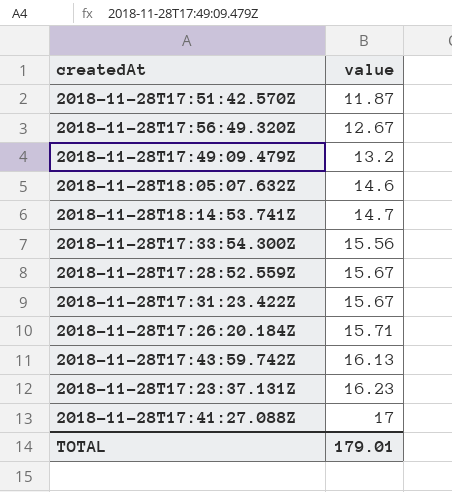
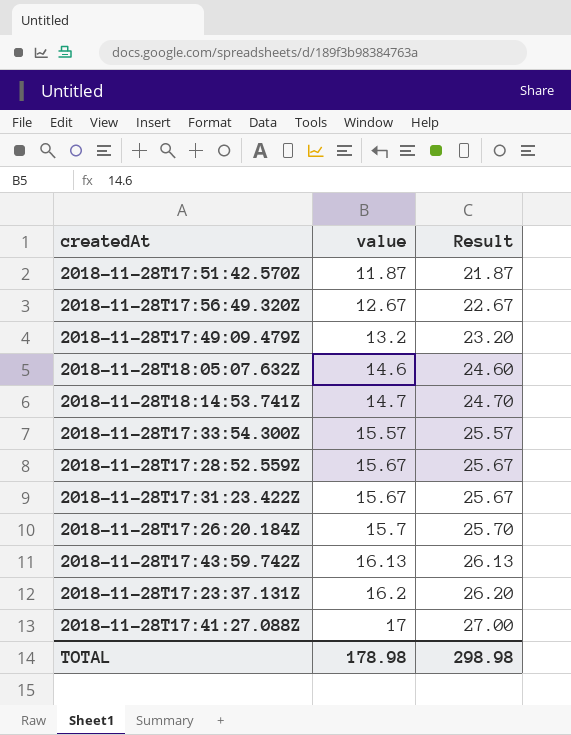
column Result | formula: none -> [value] + 10
2018-11-28T17:33:54.300Z | value: 15.56 -> 15.57
2018-11-28T17:26:20.184Z | value: 15.71 -> 15.7
2018-11-28T17:23:37.131Z | value: 16.23 -> 16.2
TOTAL | value: 179.01 -> 178.98

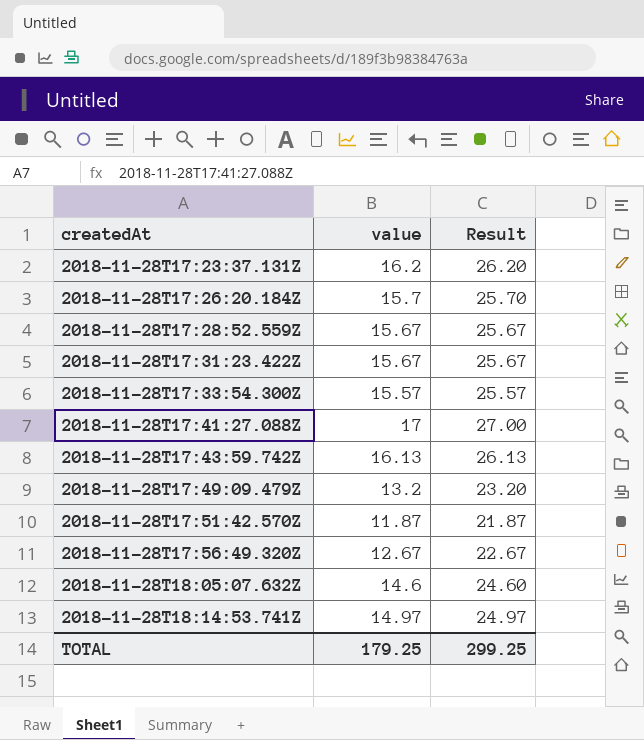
row order: value ascending -> createdAt ascending
2018-11-28T18:14:53.741Z | value: 14.7 -> 14.97
2018-11-28T18:14:53.741Z | Result: 24.70 -> 24.97
TOTAL | value: 178.98 -> 179.25
TOTAL | Result: 298.98 -> 299.25

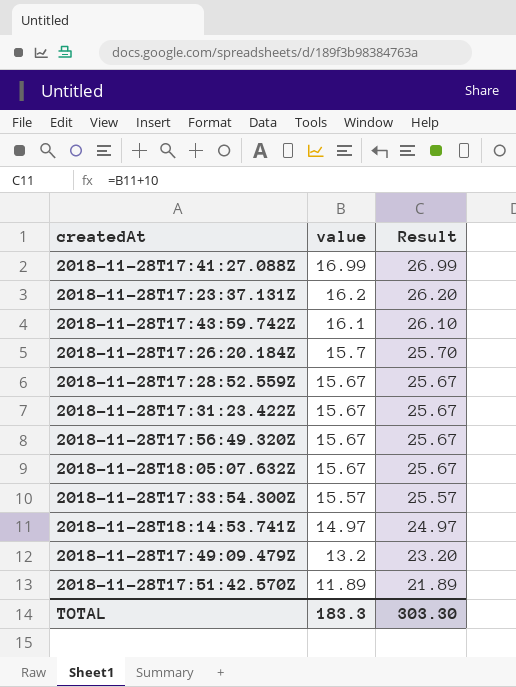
row order: createdAt ascending -> value descending
2018-11-28T17:41:27.088Z | value: 17 -> 16.99
2018-11-28T17:41:27.088Z | Result: 27.00 -> 26.99
2018-11-28T17:43:59.742Z | value: 16.13 -> 16.1
2018-11-28T17:43:59.742Z | Result: 26.13 -> 26.10
2018-11-28T17:56:49.320Z | value: 12.67 -> 15.67
2018-11-28T17:56:49.320Z | Result: 22.67 -> 25.67
2018-11-28T18:05:07.632Z | value: 14.6 -> 15.67
2018-11-28T18:05:07.632Z | Result: 24.60 -> 25.67
2018-11-28T17:51:42.570Z | value: 11.87 -> 11.89
2018-11-28T17:51:42.570Z | Result: 21.87 -> 21.89
TOTAL | value: 179.25 -> 183.3
TOTAL | Result: 299.25 -> 303.30

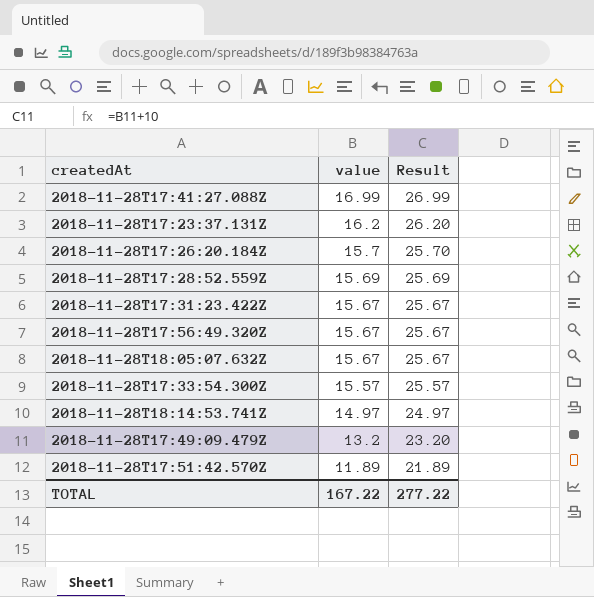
row 2018-11-28T17:43:59.742Z: 16.1 | 26.10 -> none
2018-11-28T17:28:52.559Z | value: 15.67 -> 15.69
2018-11-28T17:28:52.559Z | Result: 25.67 -> 25.69
TOTAL | value: 183.3 -> 167.22
TOTAL | Result: 303.30 -> 277.22

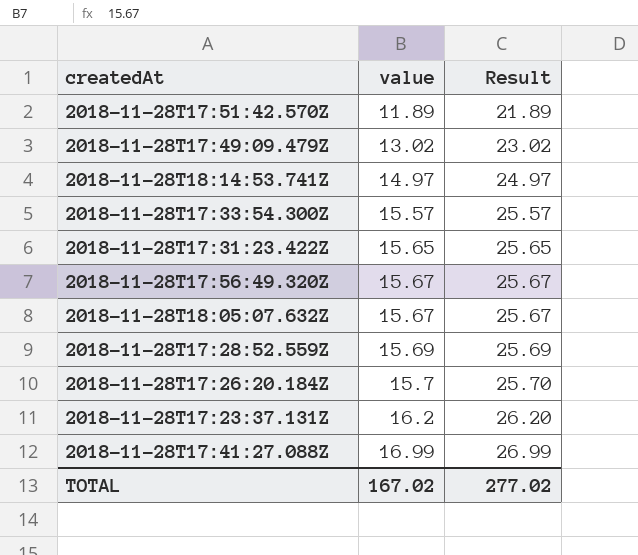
row order: value descending -> value ascending
2018-11-28T17:49:09.479Z | value: 13.2 -> 13.02
2018-11-28T17:49:09.479Z | Result: 23.20 -> 23.02
2018-11-28T17:31:23.422Z | value: 15.67 -> 15.65
2018-11-28T17:31:23.422Z | Result: 25.67 -> 25.65
TOTAL | value: 167.22 -> 167.02
TOTAL | Result: 277.22 -> 277.02

